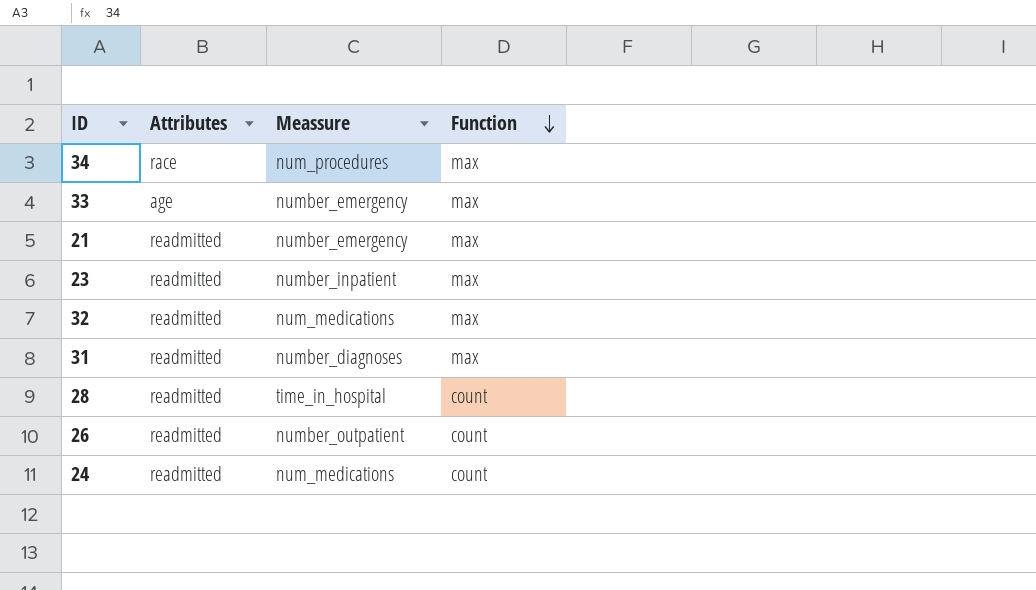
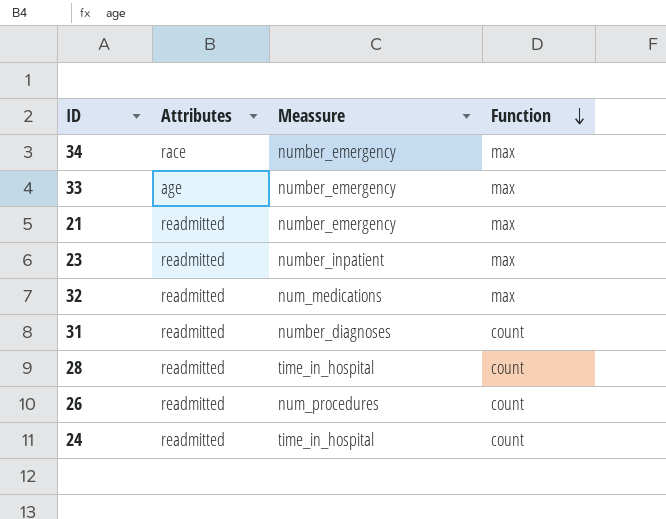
34 | Meassure: num_procedures -> number_emergency
31 | Function: max -> count
26 | Meassure: number_outpatient -> num_procedures
24 | Meassure: num_medications -> time_in_hospital

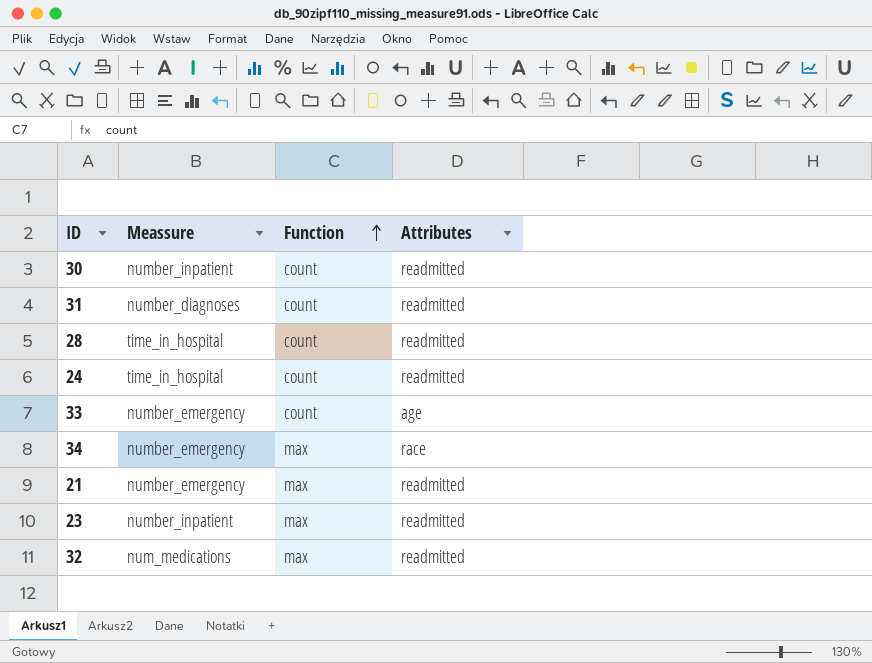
row order: Function descending -> Function ascending
column Attributes | position: 2 -> 4
row 26: readmitted | num_procedures | count -> none
row 30: none -> number_inpatient | count | readmitted
33 | Function: max -> count

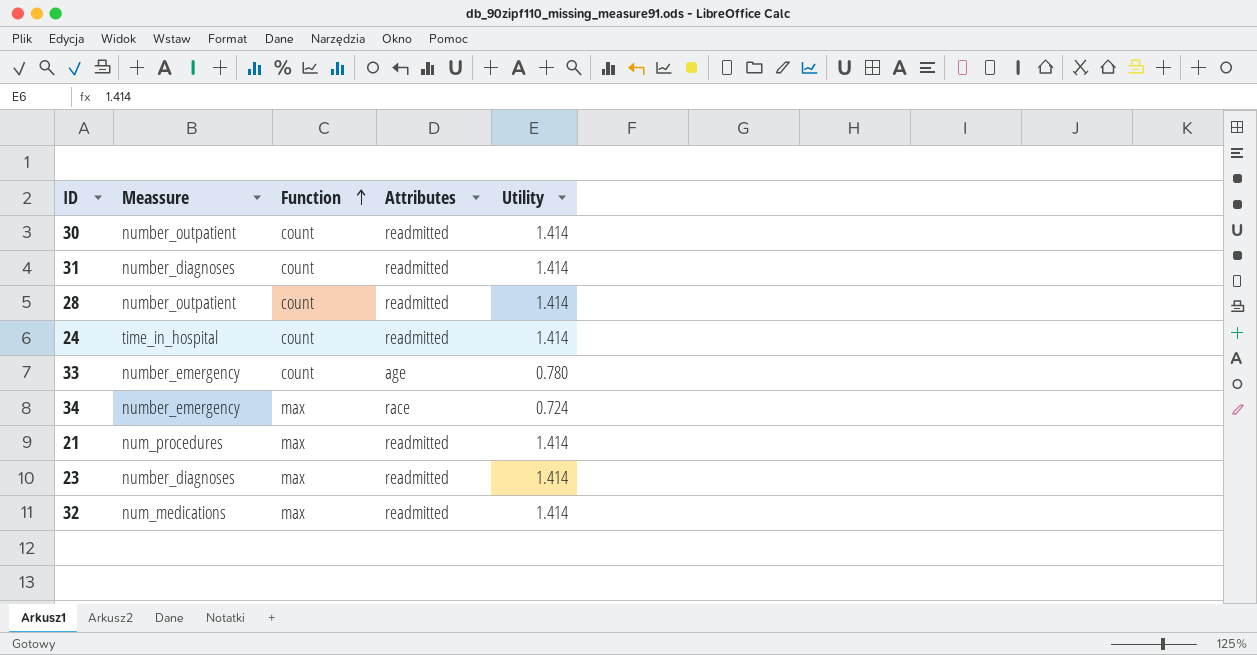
column Utility | position: none -> 5
30 | Meassure: number_inpatient -> number_outpatient
28 | Meassure: time_in_hospital -> number_outpatient
21 | Meassure: number_emergency -> num_procedures
23 | Meassure: number_inpatient -> number_diagnoses

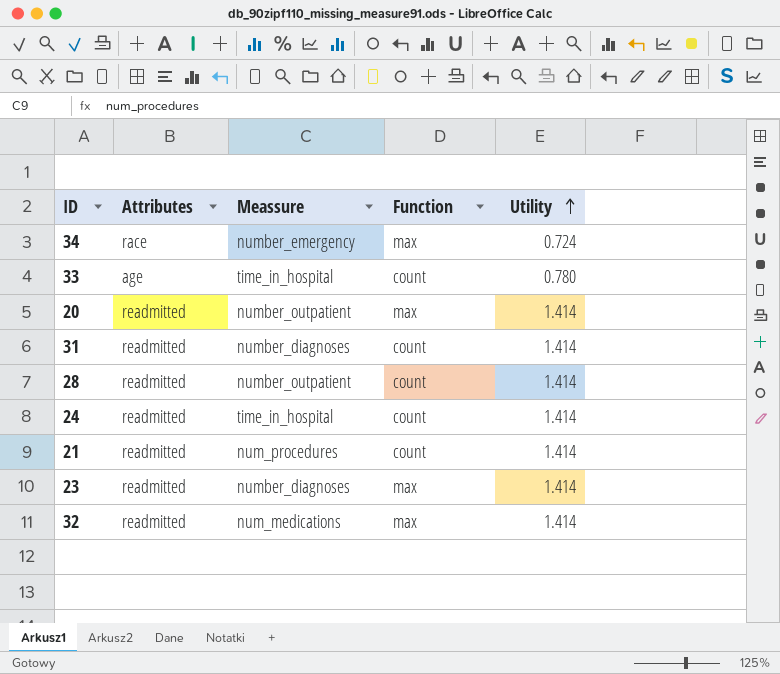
row order: Function ascending -> Utility ascending
column Attributes | position: 4 -> 2
row 30: number_outpatient | count | readmitted | 1.414 -> none
33 | Meassure: number_emergency -> time_in_hospital
row 20: none -> readmitted | number_outpatient | max | 1.414
21 | Function: max -> count

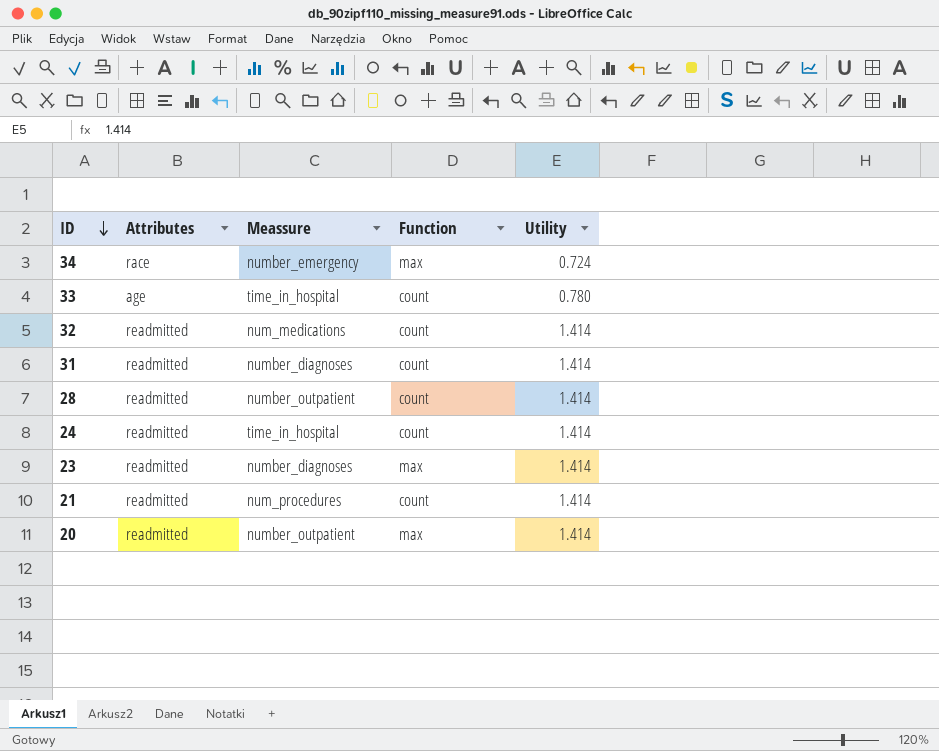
row order: Utility ascending -> ID descending
32 | Function: max -> count

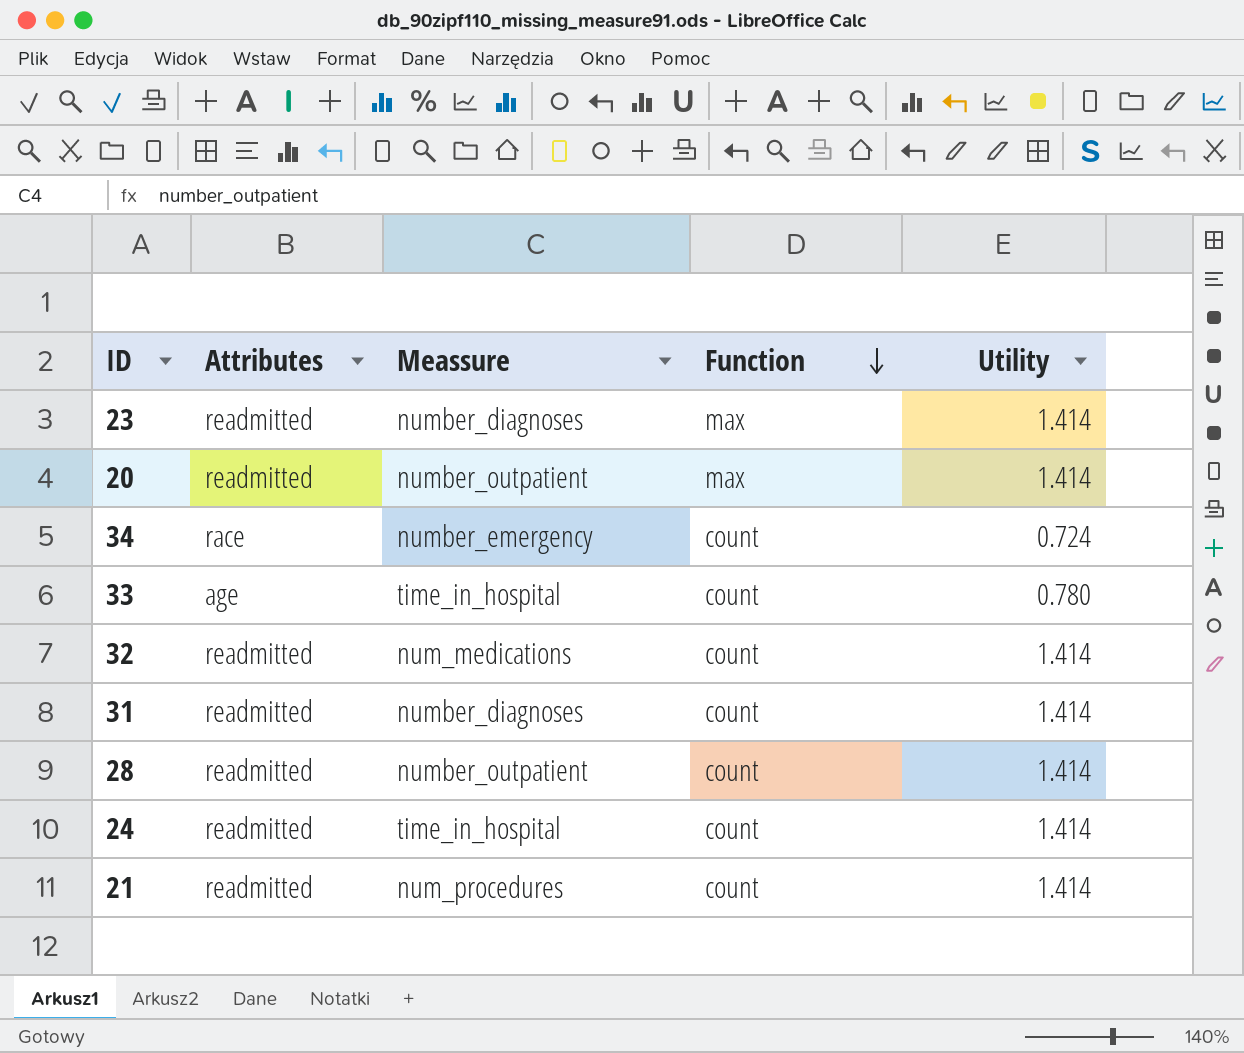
row order: ID descending -> Function descending
34 | Function: max -> count

